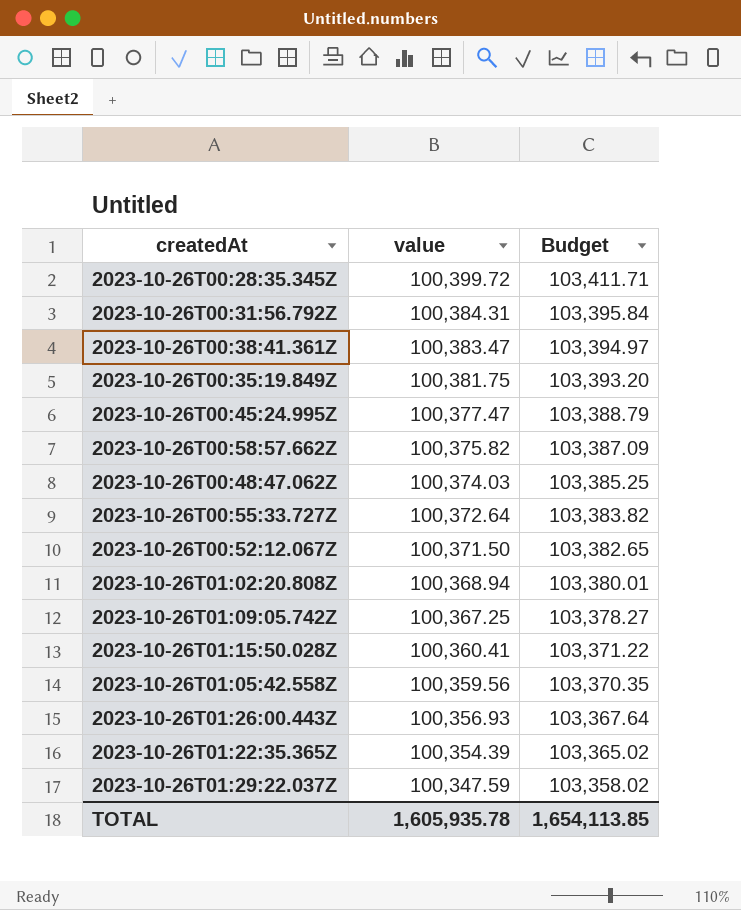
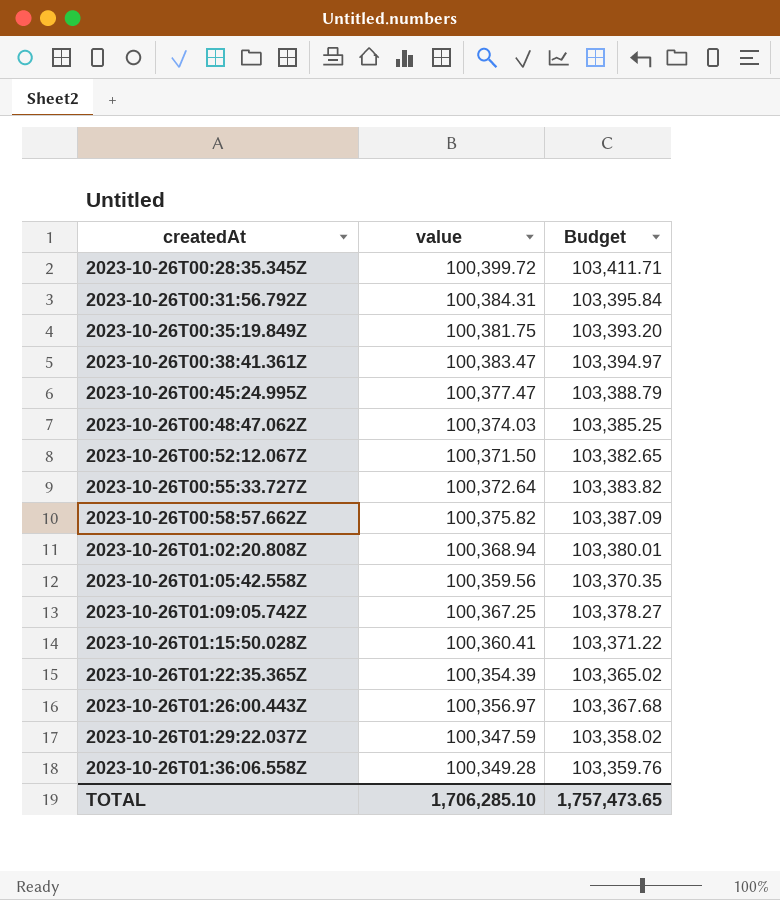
row order: value descending -> createdAt ascending
2023-10-26T01:26:00.443Z | value: 100,356.93 -> 100,356.97
2023-10-26T01:26:00.443Z | Budget: 103,367.64 -> 103,367.68
row 2023-10-26T01:36:06.558Z: none -> 100,349.28 | 103,359.76
TOTAL | value: 1,605,935.78 -> 1,706,285.10
TOTAL | Budget: 1,654,113.85 -> 1,757,473.65

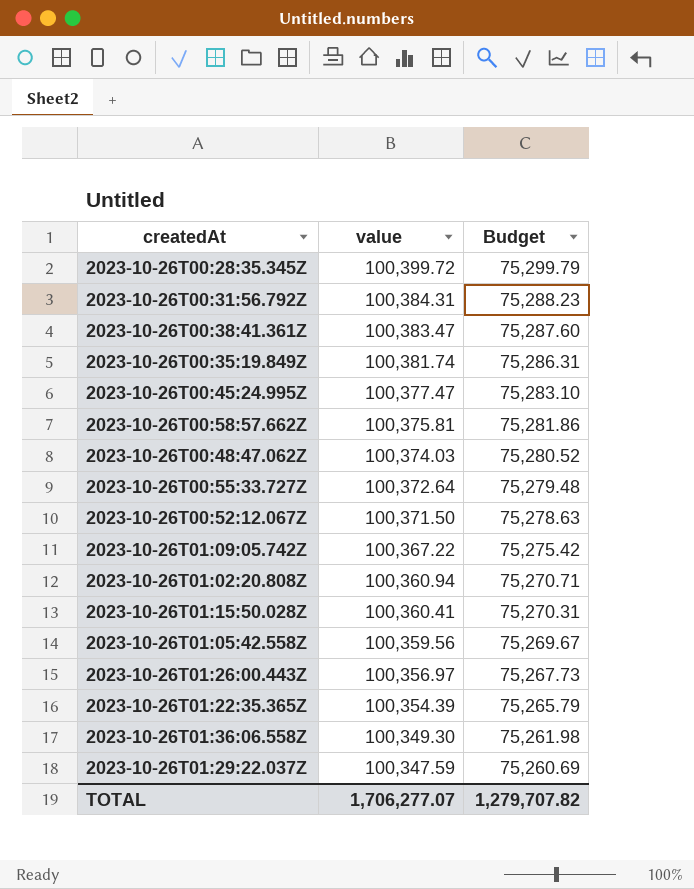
row order: createdAt ascending -> value descending
column Budget | formula: [value] * 1.03 -> [value] * 0.75
2023-10-26T00:35:19.849Z | value: 100,381.75 -> 100,381.74
2023-10-26T00:58:57.662Z | value: 100,375.82 -> 100,375.81
2023-10-26T01:09:05.742Z | value: 100,367.25 -> 100,367.22
2023-10-26T01:02:20.808Z | value: 100,368.94 -> 100,360.94
2023-10-26T01:36:06.558Z | value: 100,349.28 -> 100,349.30
TOTAL | value: 1,706,285.10 -> 1,706,277.07
TOTAL | Budget: 1,757,473.65 -> 1,279,707.82

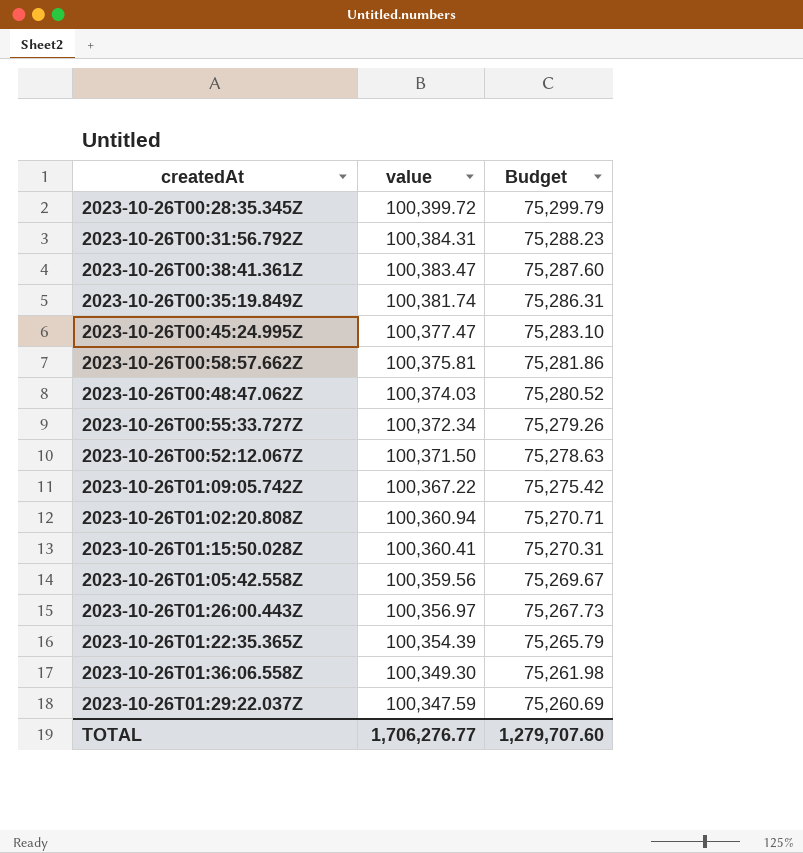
2023-10-26T00:55:33.727Z | value: 100,372.64 -> 100,372.34
2023-10-26T00:55:33.727Z | Budget: 75,279.48 -> 75,279.26
TOTAL | value: 1,706,277.07 -> 1,706,276.77
TOTAL | Budget: 1,279,707.82 -> 1,279,707.60

